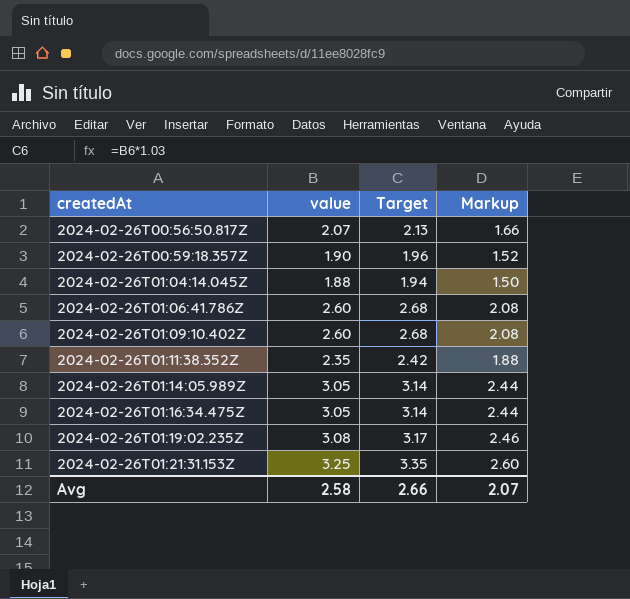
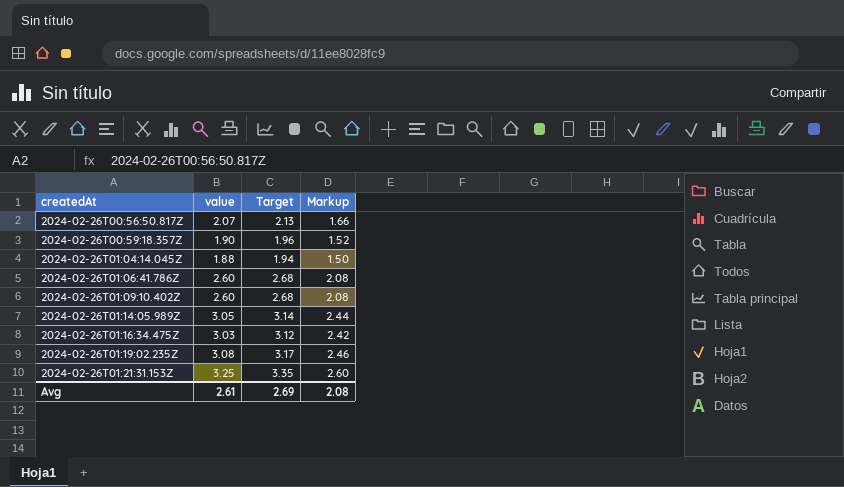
row 2024-02-26T01:11:38.352Z: 2.35 | 2.42 | 1.88 -> none
2024-02-26T01:16:34.475Z | value: 3.05 -> 3.03
2024-02-26T01:16:34.475Z | Target: 3.14 -> 3.12
2024-02-26T01:16:34.475Z | Markup: 2.44 -> 2.42
Avg | value: 2.58 -> 2.61
Avg | Target: 2.66 -> 2.69
Avg | Markup: 2.07 -> 2.08

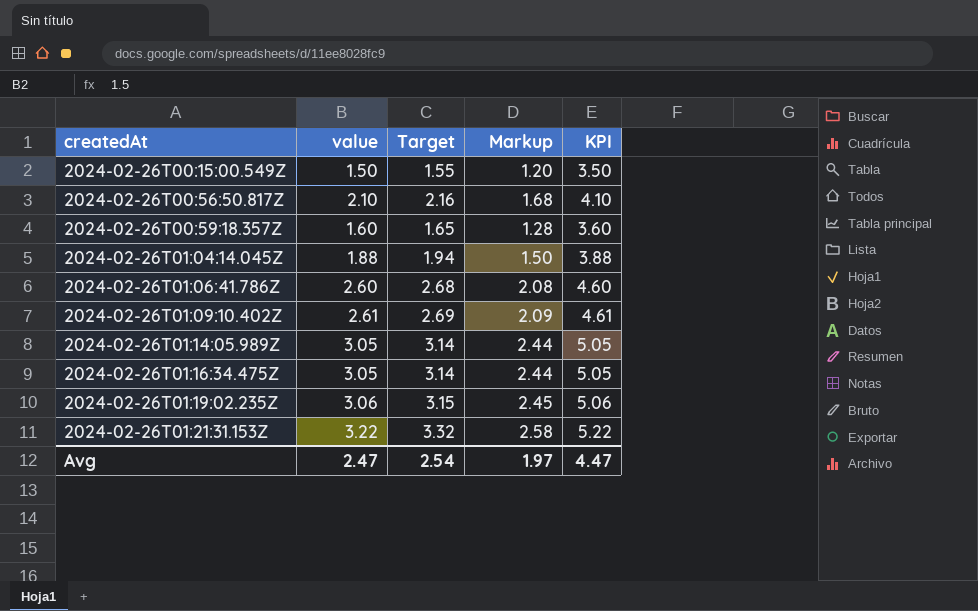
column KPI | formula: none -> [value] + 2
row 2024-02-26T00:15:00.549Z: none -> 1.50 | 1.55 | 1.20 | 3.50
2024-02-26T00:56:50.817Z | value: 2.07 -> 2.10
2024-02-26T00:56:50.817Z | Target: 2.13 -> 2.16
2024-02-26T00:56:50.817Z | Markup: 1.66 -> 1.68
2024-02-26T00:59:18.357Z | value: 1.90 -> 1.60
2024-02-26T00:59:18.357Z | Target: 1.96 -> 1.65
2024-02-26T00:59:18.357Z | Markup: 1.52 -> 1.28
2024-02-26T01:09:10.402Z | value: 2.60 -> 2.61
2024-02-26T01:09:10.402Z | Target: 2.68 -> 2.69
2024-02-26T01:09:10.402Z | Markup: 2.08 -> 2.09
2024-02-26T01:16:34.475Z | value: 3.03 -> 3.05
2024-02-26T01:16:34.475Z | Target: 3.12 -> 3.14
2024-02-26T01:16:34.475Z | Markup: 2.42 -> 2.44
2024-02-26T01:19:02.235Z | value: 3.08 -> 3.06
2024-02-26T01:19:02.235Z | Target: 3.17 -> 3.15
2024-02-26T01:19:02.235Z | Markup: 2.46 -> 2.45
2024-02-26T01:21:31.153Z | value: 3.25 -> 3.22
2024-02-26T01:21:31.153Z | Target: 3.35 -> 3.32
2024-02-26T01:21:31.153Z | Markup: 2.60 -> 2.58
Avg | value: 2.61 -> 2.47
Avg | Target: 2.69 -> 2.54
Avg | Markup: 2.08 -> 1.97

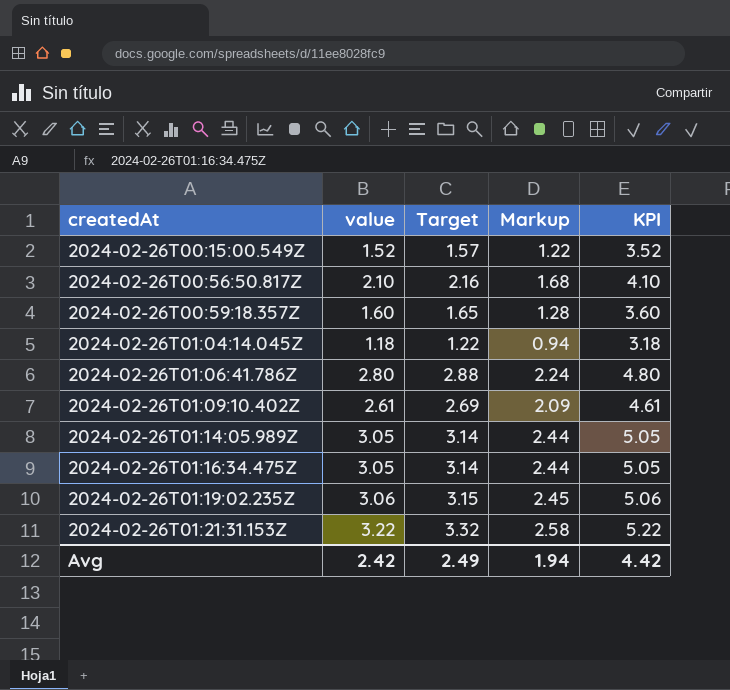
2024-02-26T00:15:00.549Z | value: 1.50 -> 1.52
2024-02-26T00:15:00.549Z | Target: 1.55 -> 1.57
2024-02-26T00:15:00.549Z | Markup: 1.20 -> 1.22
2024-02-26T00:15:00.549Z | KPI: 3.50 -> 3.52
2024-02-26T01:04:14.045Z | value: 1.88 -> 1.18
2024-02-26T01:04:14.045Z | Target: 1.94 -> 1.22
2024-02-26T01:04:14.045Z | Markup: 1.50 -> 0.94
2024-02-26T01:04:14.045Z | KPI: 3.88 -> 3.18
2024-02-26T01:06:41.786Z | value: 2.60 -> 2.80
2024-02-26T01:06:41.786Z | Target: 2.68 -> 2.88
2024-02-26T01:06:41.786Z | Markup: 2.08 -> 2.24
2024-02-26T01:06:41.786Z | KPI: 4.60 -> 4.80
Avg | value: 2.47 -> 2.42
Avg | Target: 2.54 -> 2.49
Avg | Markup: 1.97 -> 1.94
Avg | KPI: 4.47 -> 4.42

